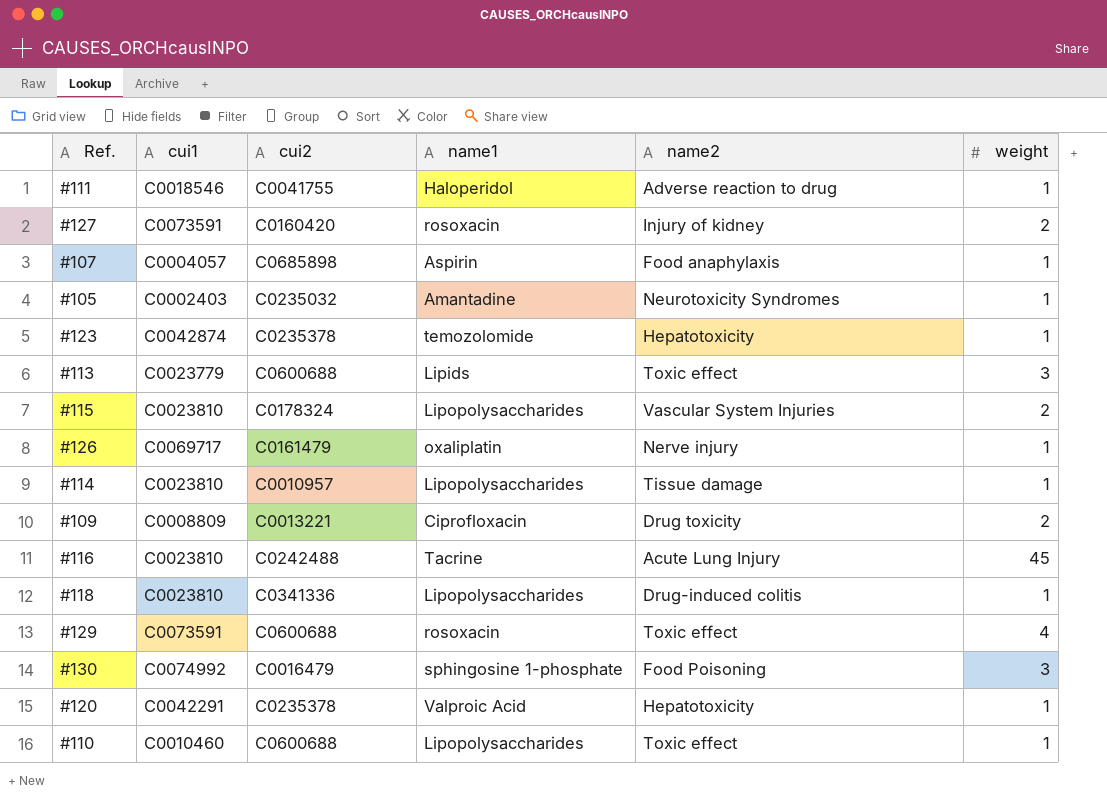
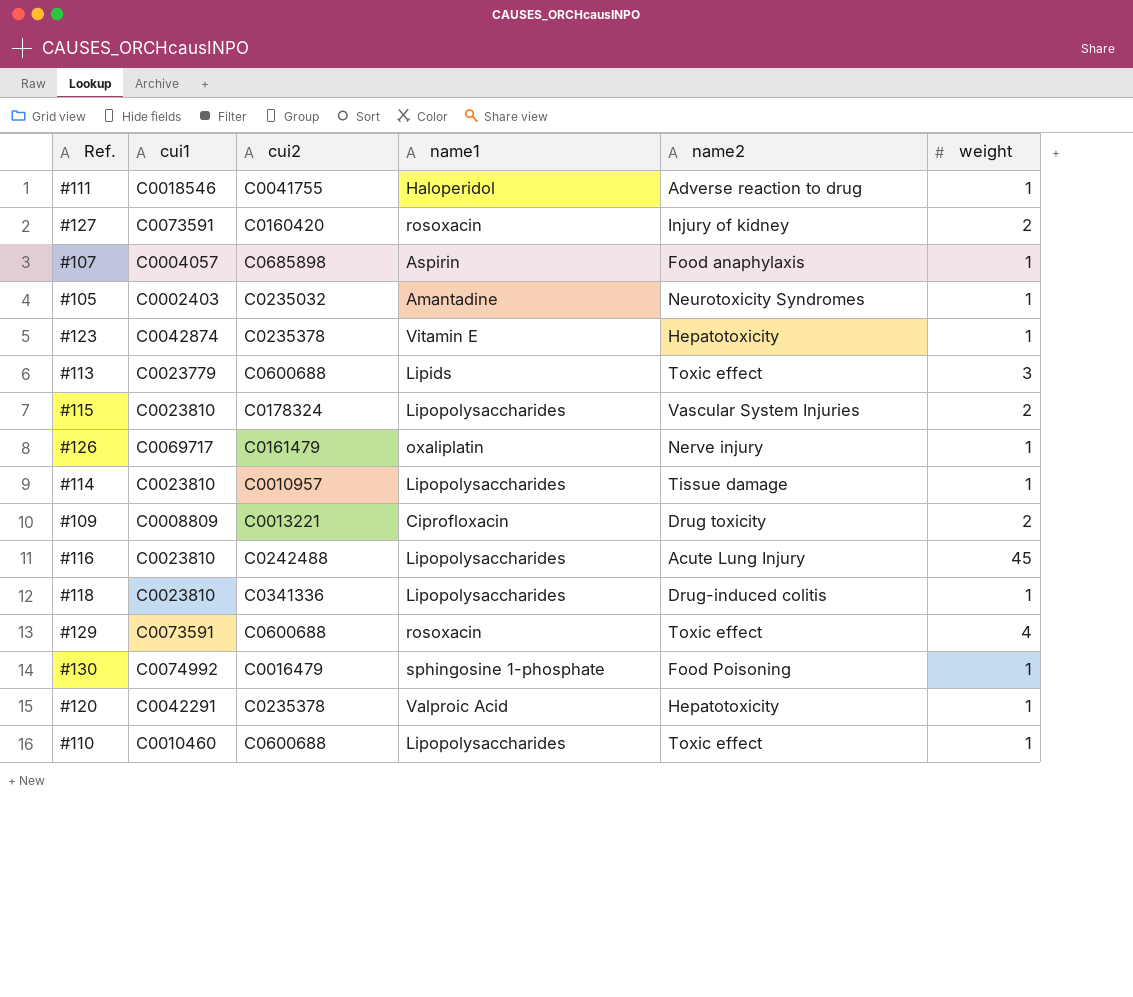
#123 | name1: temozolomide -> Vitamin E
#116 | name1: Tacrine -> Lipopolysaccharides
#130 | weight: 3 -> 1

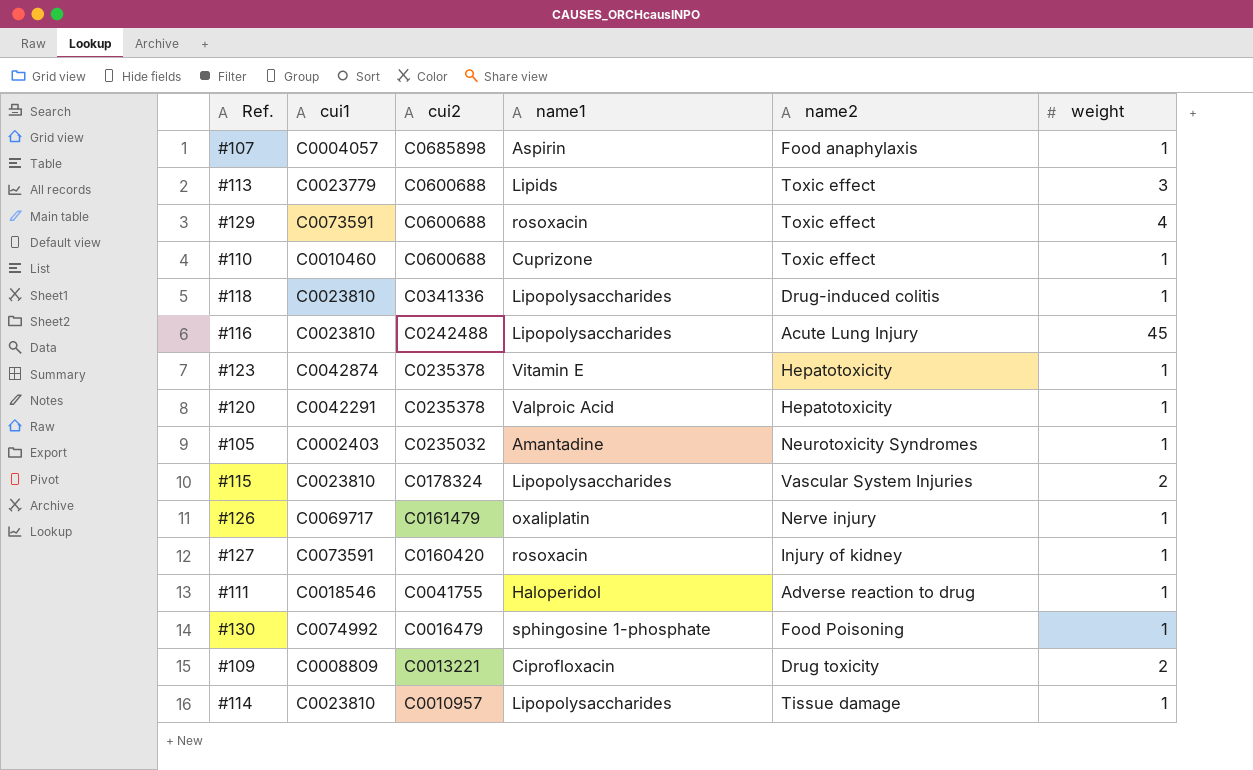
row order: none -> cui2 descending
#110 | name1: Lipopolysaccharides -> Cuprizone
#127 | weight: 2 -> 1

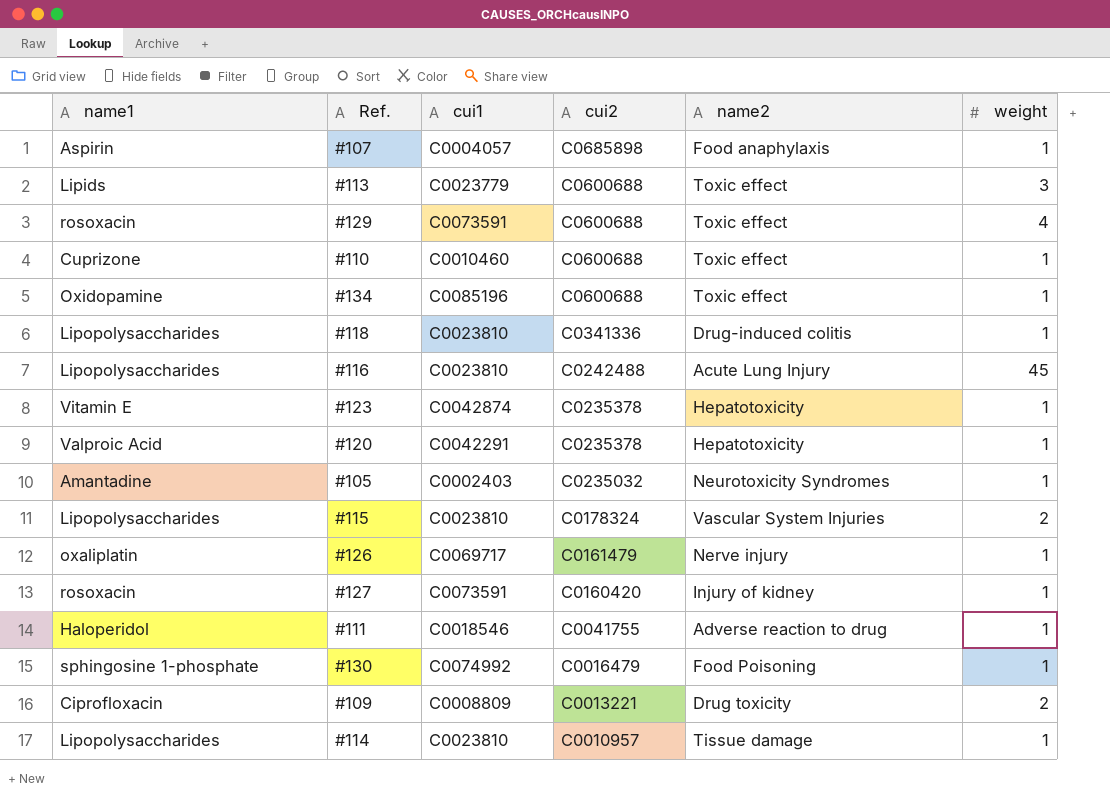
column name1 | position: 4 -> 1
row #134: none -> Oxidopamine | C0085196 | C0600688 | Toxic effect | 1

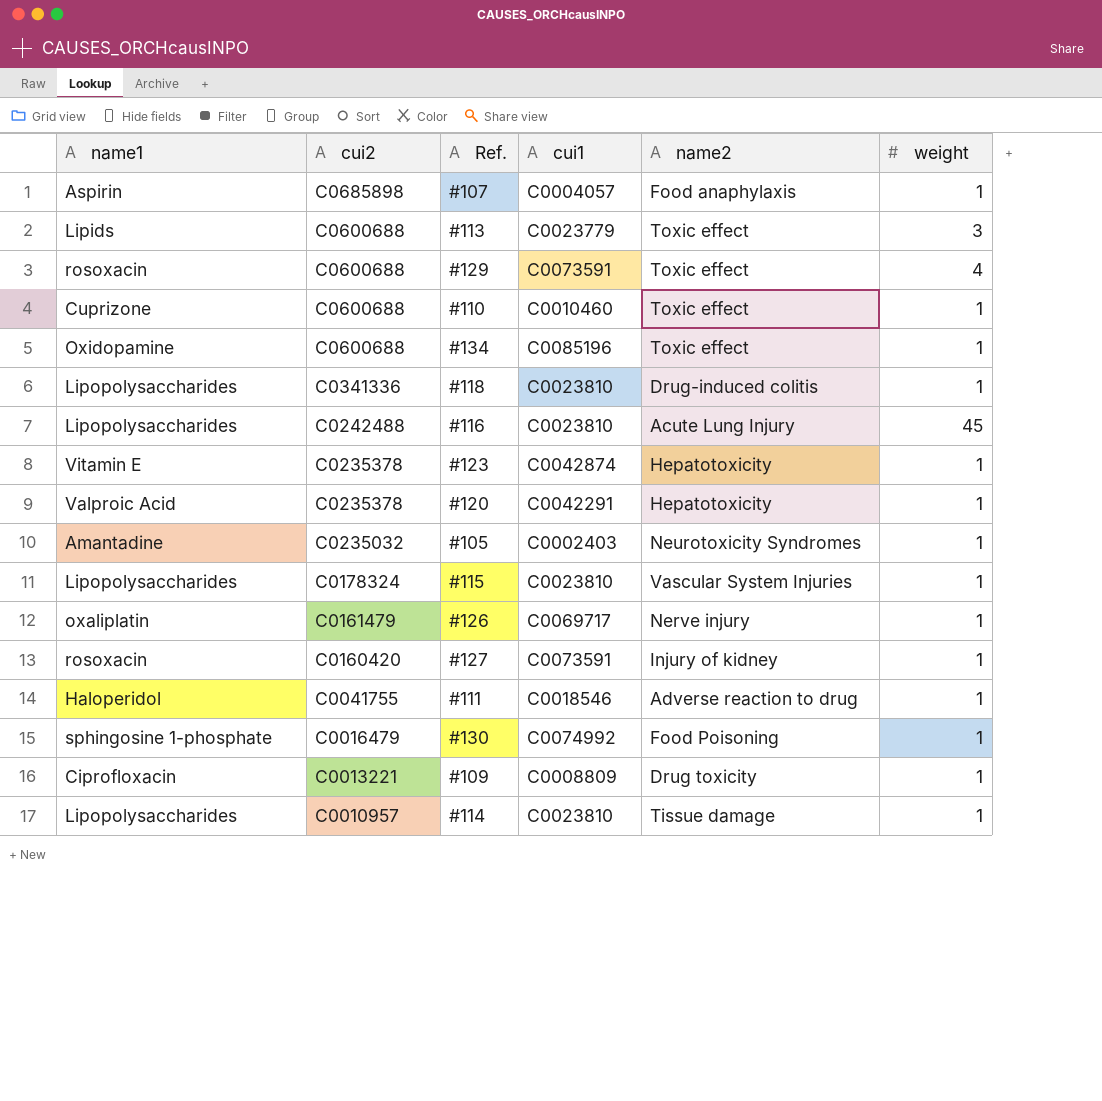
column cui2 | position: 4 -> 2
#115 | weight: 2 -> 1
#109 | weight: 2 -> 1

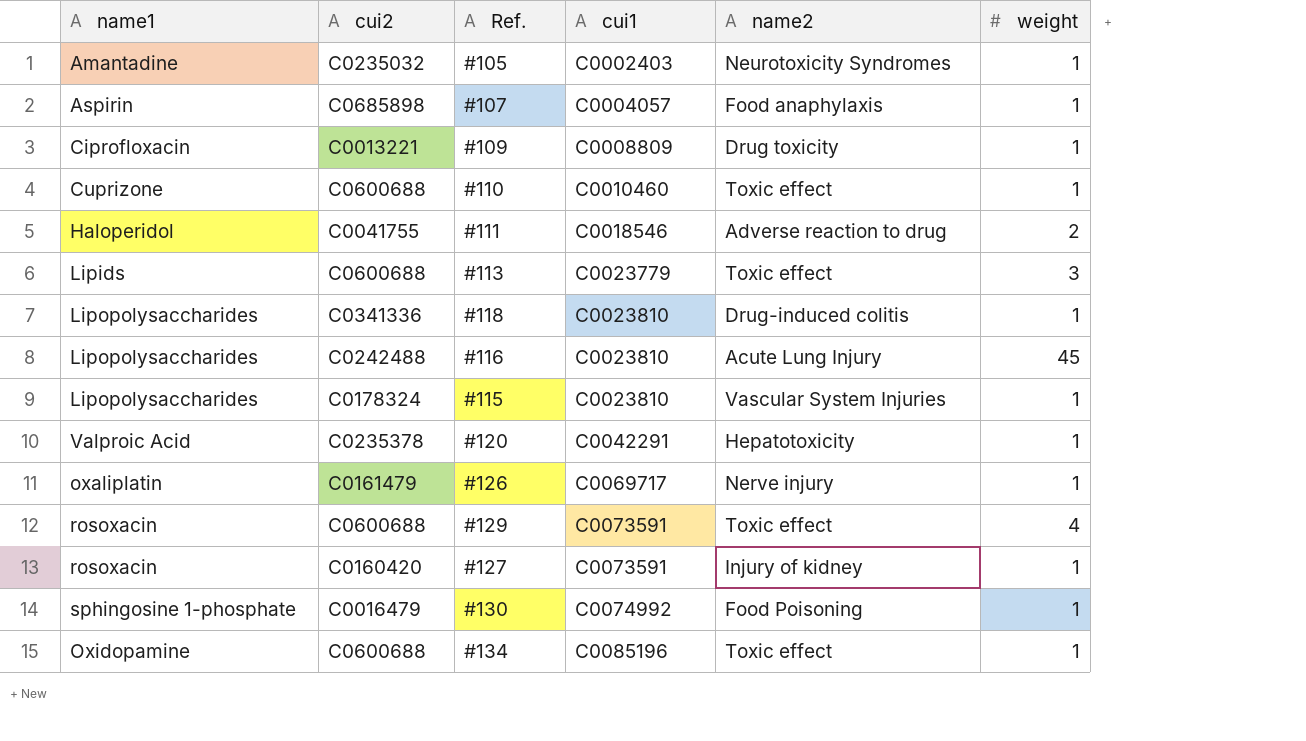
row order: cui2 descending -> cui1 ascending
row #123: Vitamin E | C0235378 | C0042874 | Hepatotoxicity | 1 -> none
row #114: Lipopolysaccharides | C0010957 | C0023810 | Tissue damage | 1 -> none
#111 | weight: 1 -> 2

